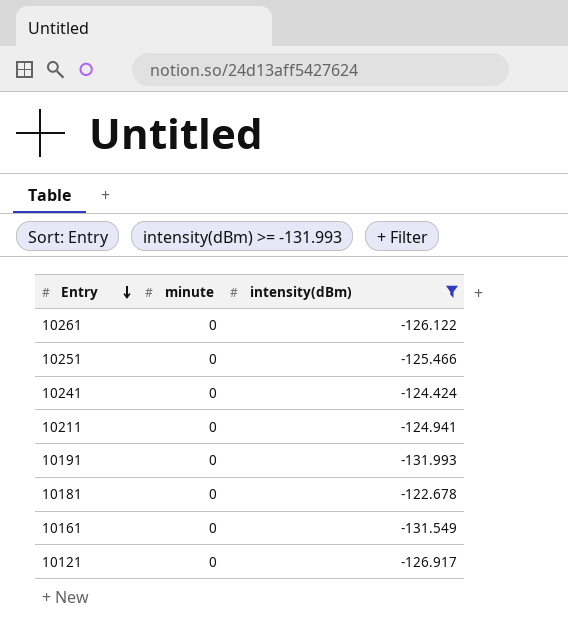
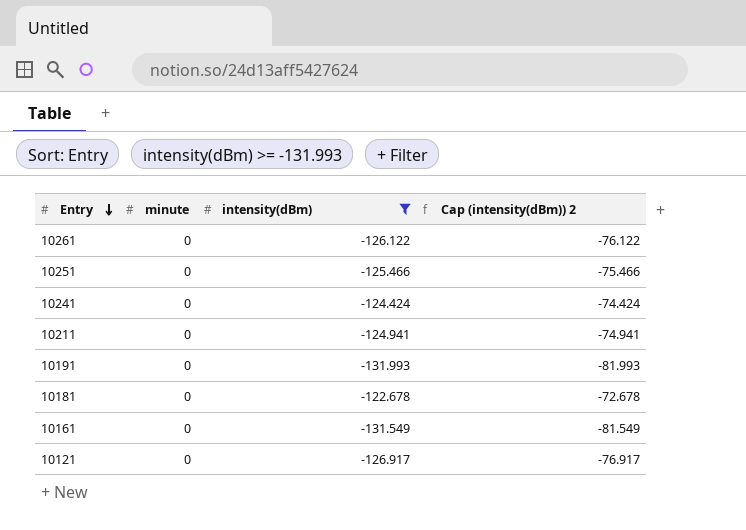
column Cap (intensity(dBm)) 2 | formula: none -> [intensity(dBm)] + 50

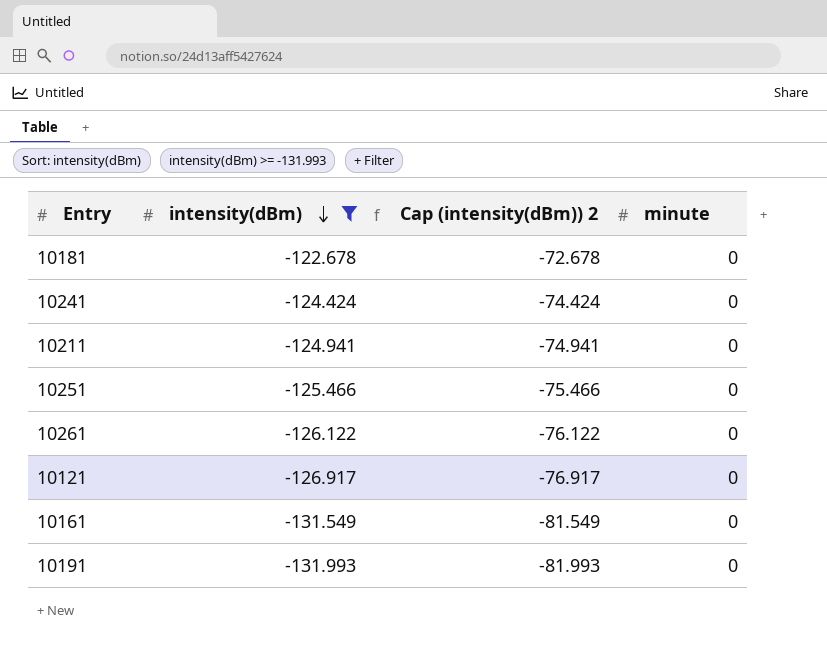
row order: Entry descending -> intensity(dBm) descending
column minute | position: 2 -> 4

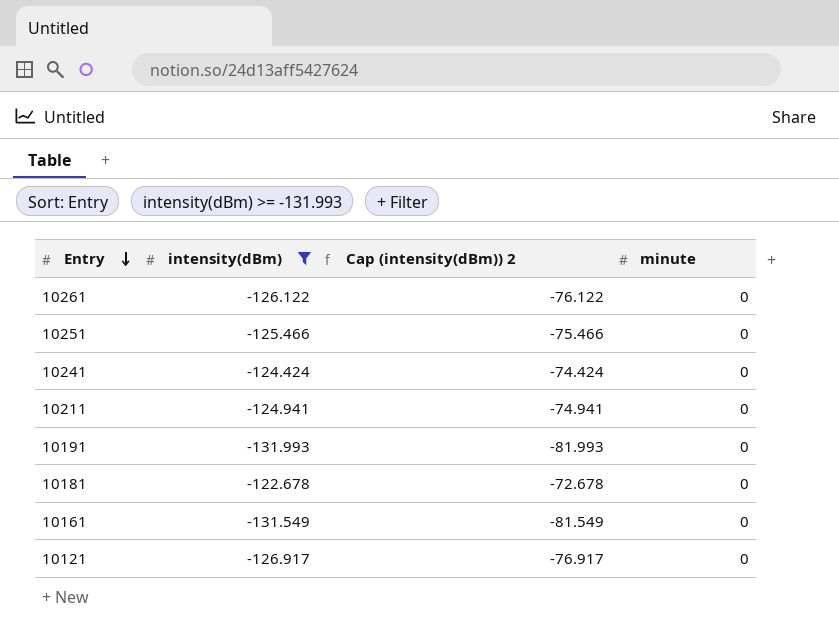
row order: intensity(dBm) descending -> Entry descending

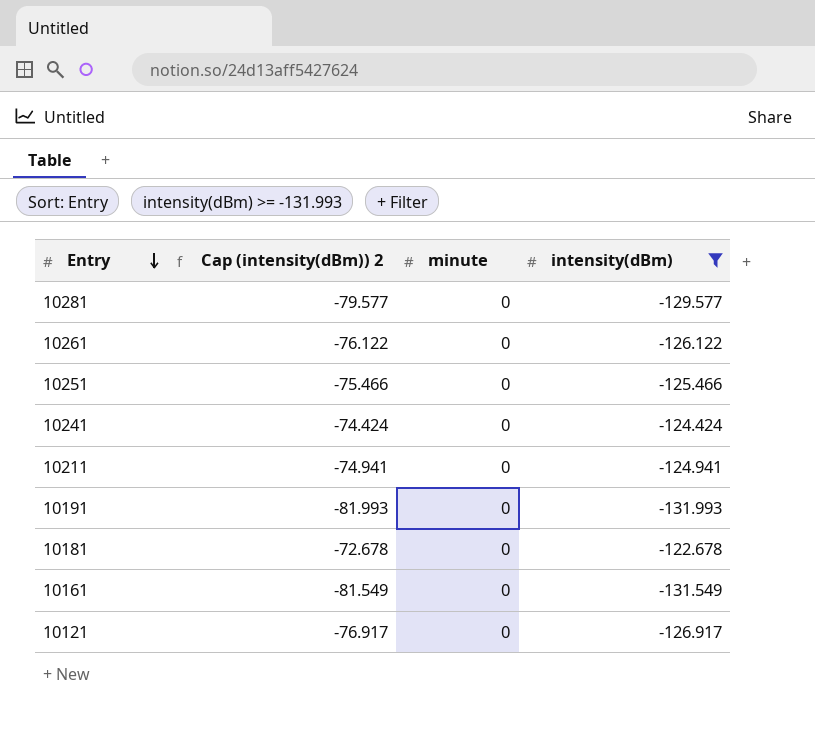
column intensity(dBm) | position: 2 -> 4
row 10281: none -> -79.577 | 0 | -129.577

